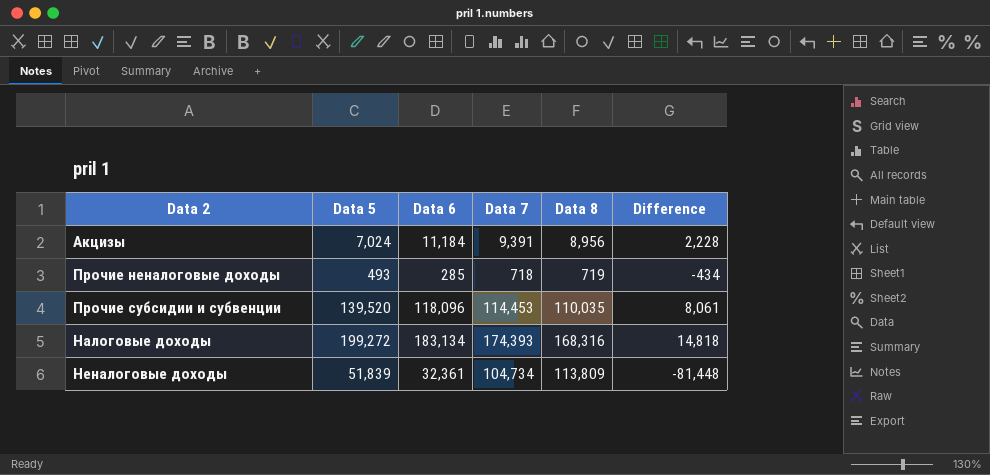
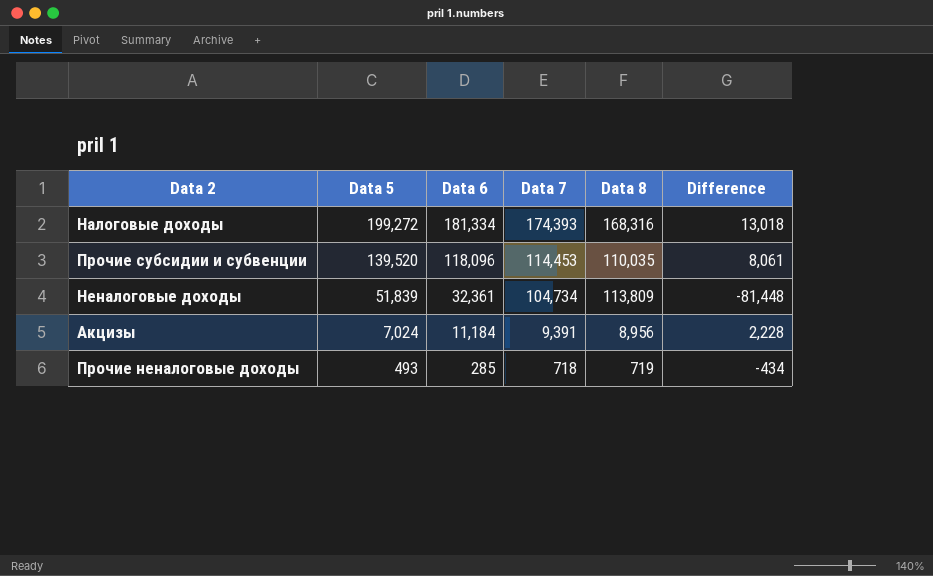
row order: none -> Data 5 descending
Налоговые доходы | Data 6: 183,134 -> 181,334
Налоговые доходы | Difference: 14,818 -> 13,018

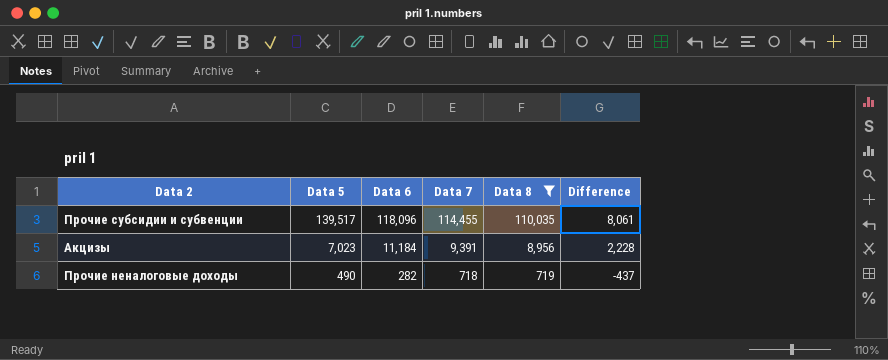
filter: none -> Data 8 <= 110,035
Прочие субсидии и субвенции | Data 5: 139,520 -> 139,517
Прочие субсидии и субвенции | Data 7: 114,453 -> 114,455
Акцизы | Data 5: 7,024 -> 7,023
Прочие неналоговые доходы | Data 5: 493 -> 490
Прочие неналоговые доходы | Data 6: 285 -> 282
Прочие неналоговые доходы | Difference: -434 -> -437

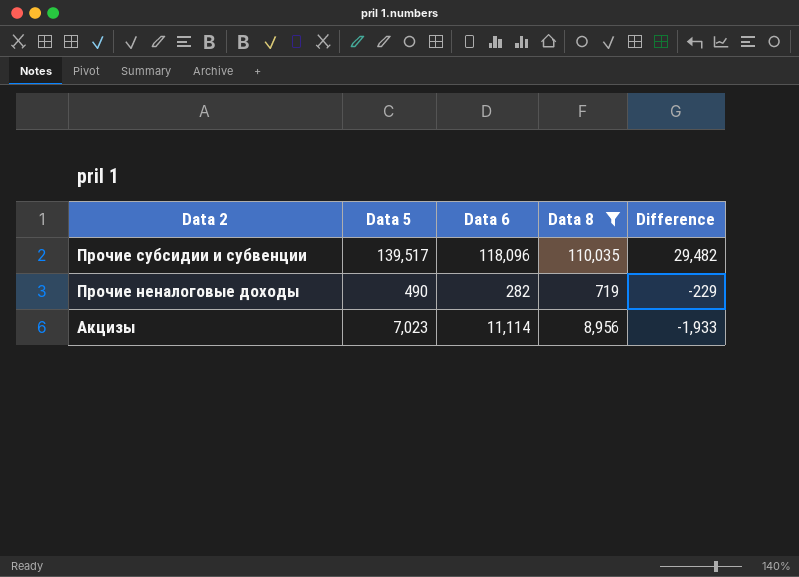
row order: Data 5 descending -> Data 2 descending
column Data 7 | position: 4 -> none
column Difference | formula: [Data 6] - [Data 8] -> [Data 5] - [Data 8]
Акцизы | Data 6: 11,184 -> 11,114

